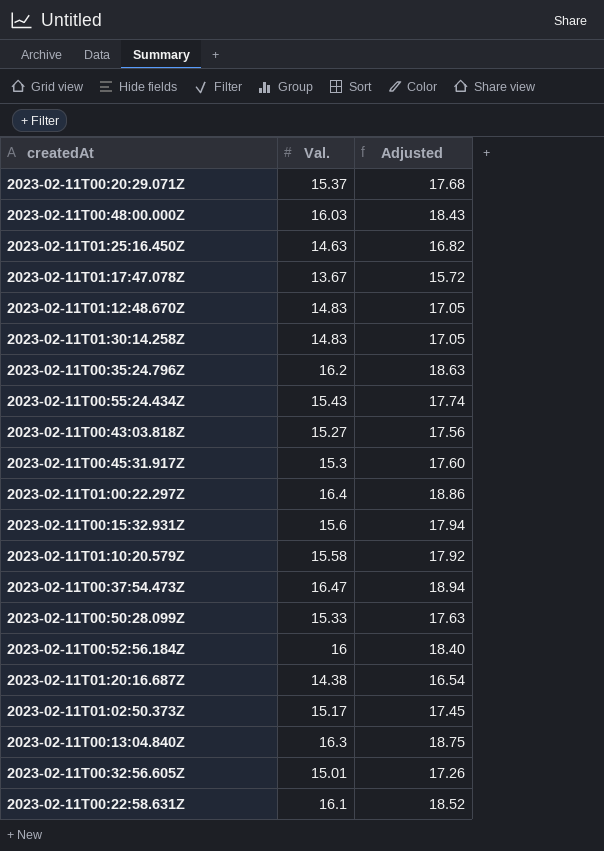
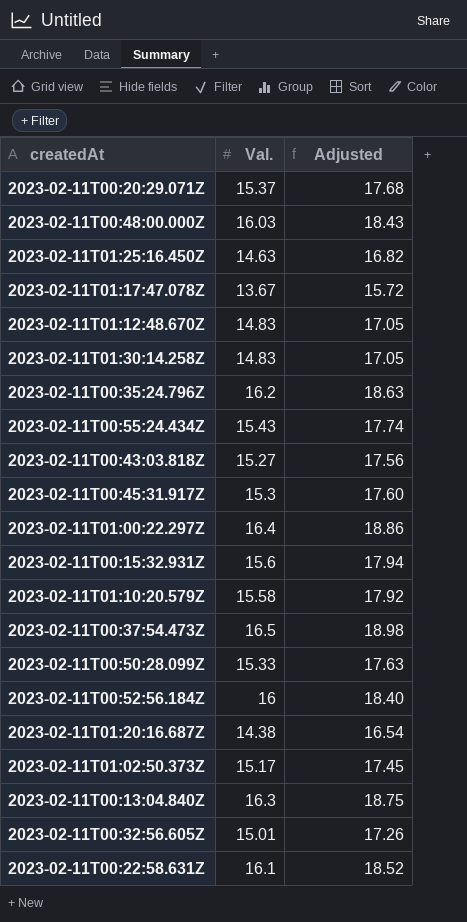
2023-02-11T00:37:54.473Z | Val.: 16.47 -> 16.5
2023-02-11T00:37:54.473Z | Adjusted: 18.94 -> 18.98

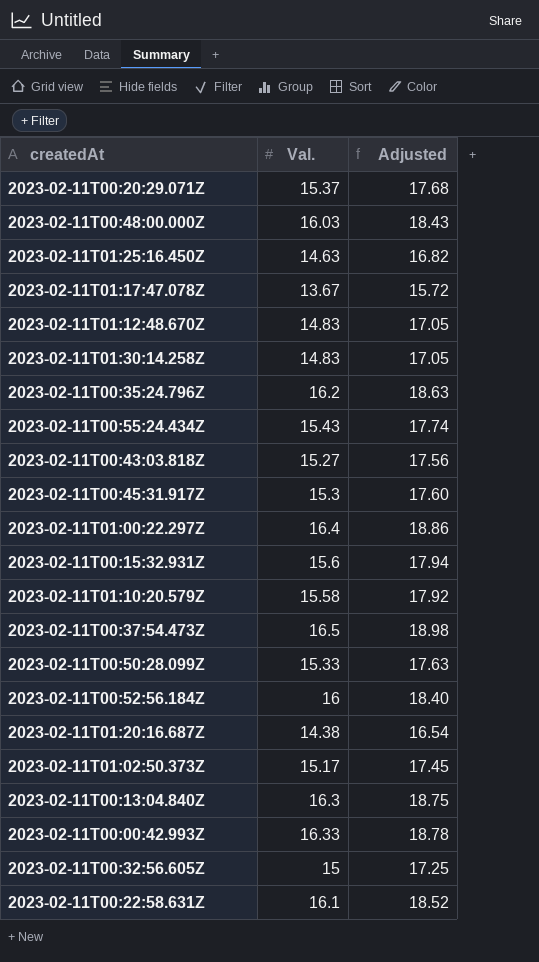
row 2023-02-11T00:00:42.993Z: none -> 16.33 | 18.78
2023-02-11T00:32:56.605Z | Val.: 15.01 -> 15
2023-02-11T00:32:56.605Z | Adjusted: 17.26 -> 17.25

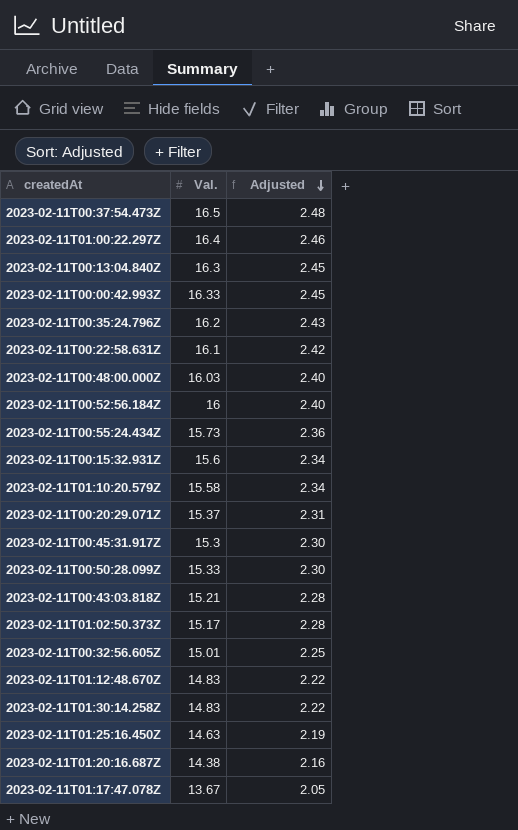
row order: none -> Adjusted descending
column Adjusted | formula: [Val.] * 1.15 -> [Val.] * 0.15
2023-02-11T00:55:24.434Z | Val.: 15.43 -> 15.73
2023-02-11T00:43:03.818Z | Val.: 15.27 -> 15.21
2023-02-11T00:32:56.605Z | Val.: 15 -> 15.01

